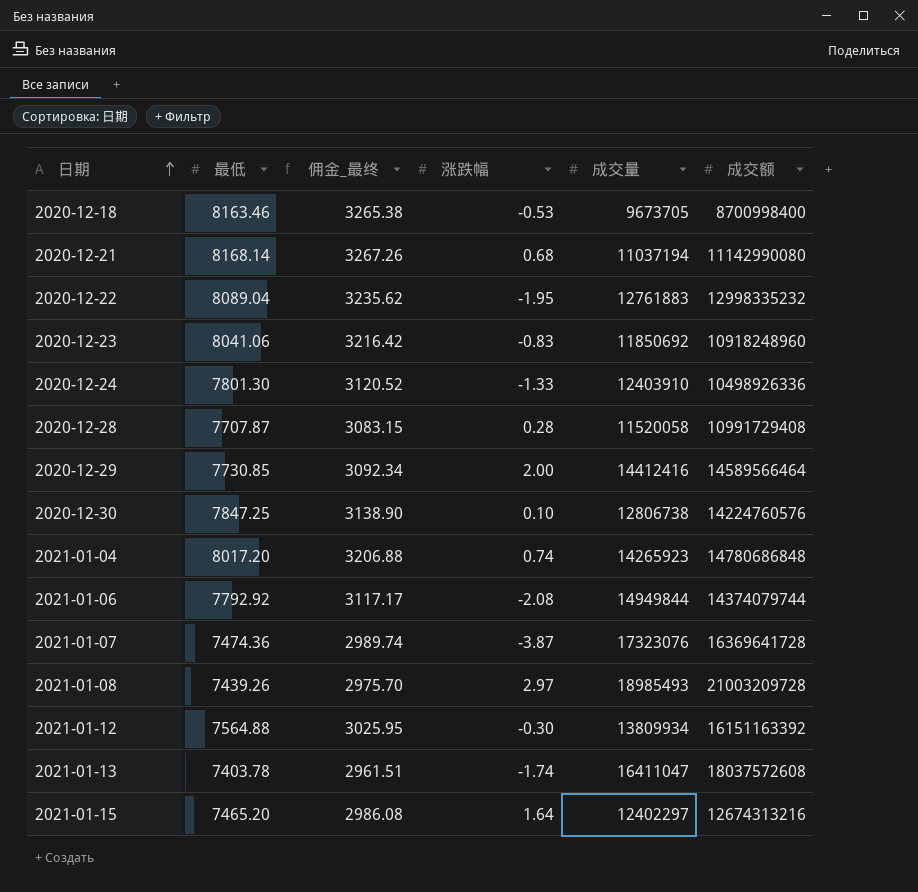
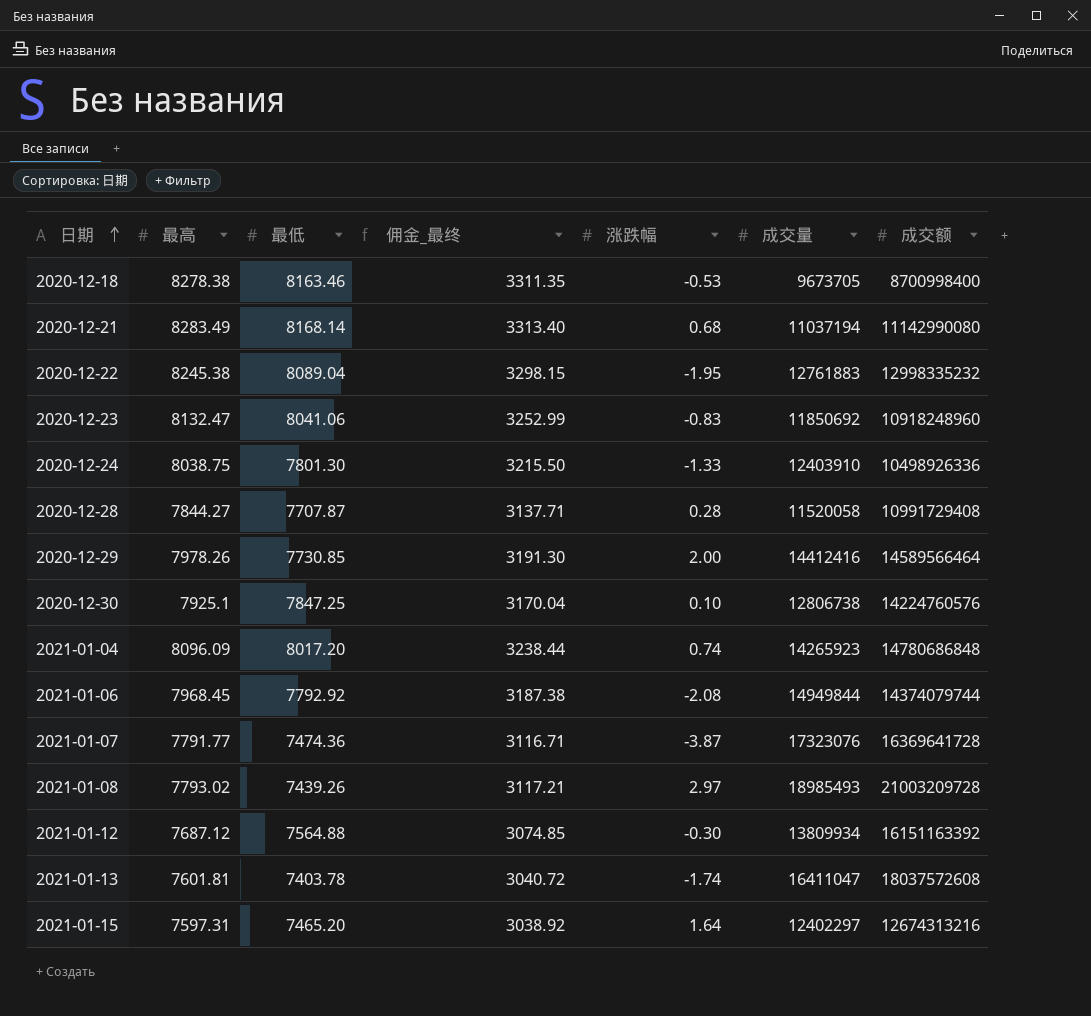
column 最高 | position: none -> 2
column 佣金_最终 | formula: [最低] * 0.4 -> [最高] * 0.4

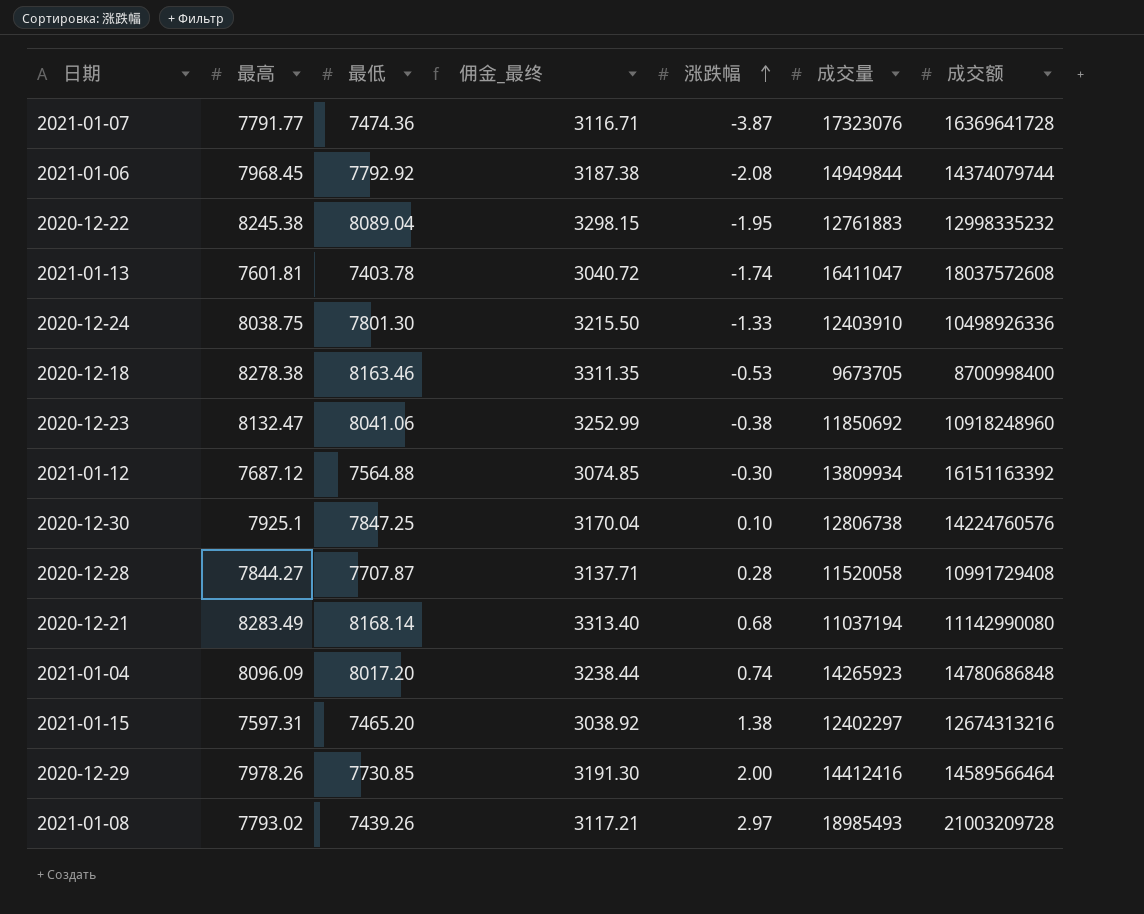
row order: 日期 ascending -> 涨跌幅 ascending
2020-12-23 | 涨跌幅: -0.83 -> -0.38
2021-01-15 | 涨跌幅: 1.64 -> 1.38

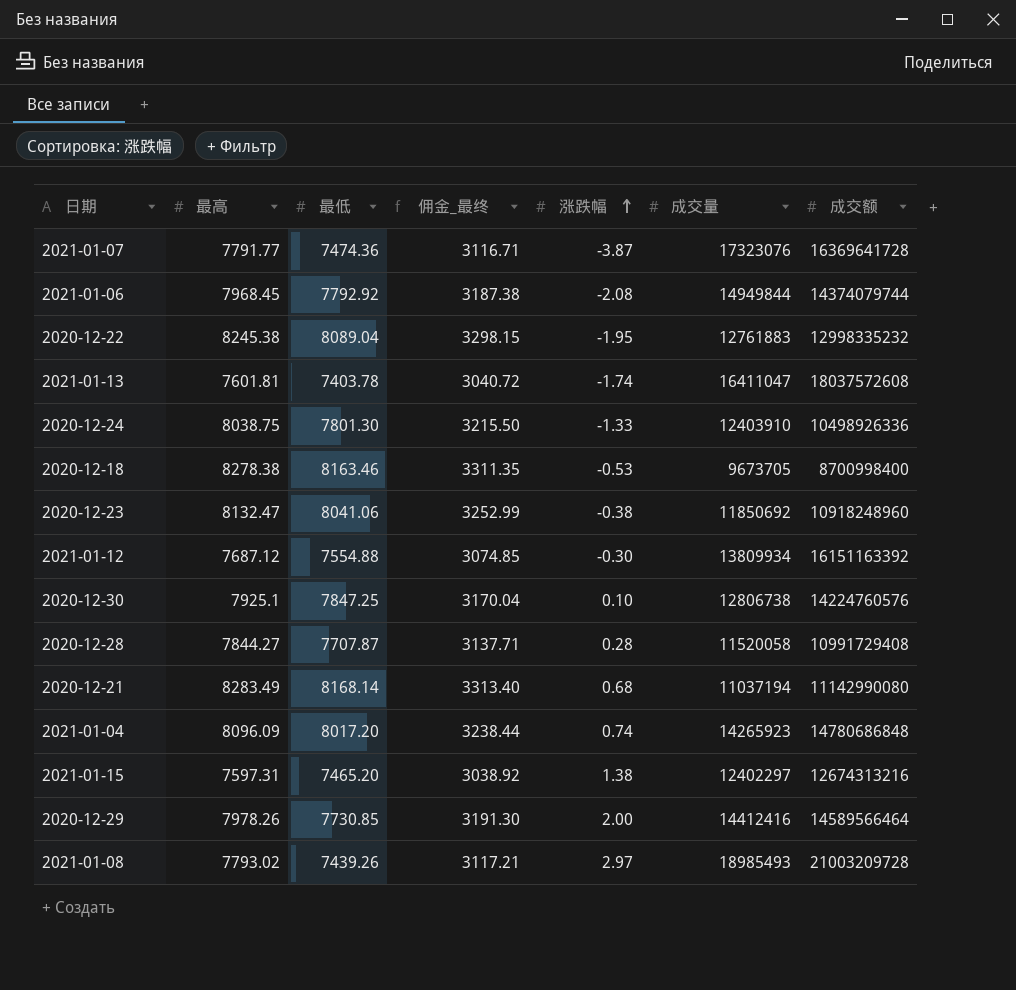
2021-01-12 | 最低: 7564.88 -> 7554.88

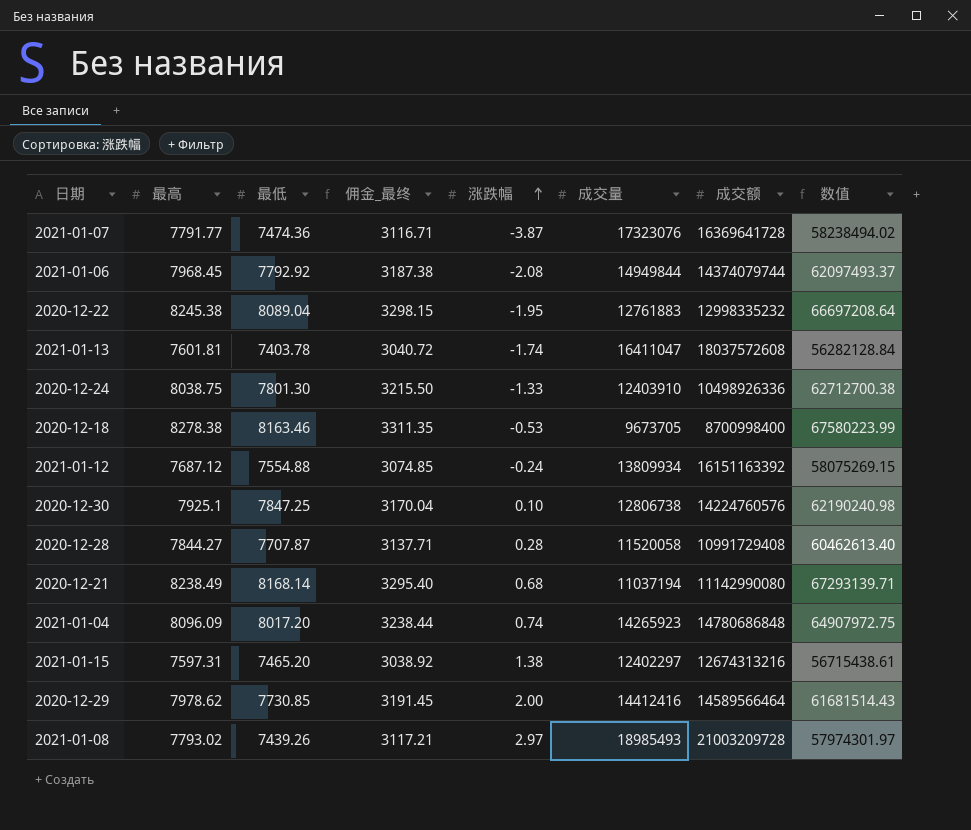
column 数值 | formula: none -> [最高] * [最低]
row 2020-12-23: 8132.47 | 8041.06 | 3252.99 | -0.38 | 11850692 | 10918248960 -> none
2021-01-12 | 涨跌幅: -0.30 -> -0.24
2020-12-21 | 最高: 8283.49 -> 8238.49
2020-12-21 | 佣金_最终: 3313.40 -> 3295.40
2020-12-29 | 最高: 7978.26 -> 7978.62
2020-12-29 | 佣金_最终: 3191.30 -> 3191.45

